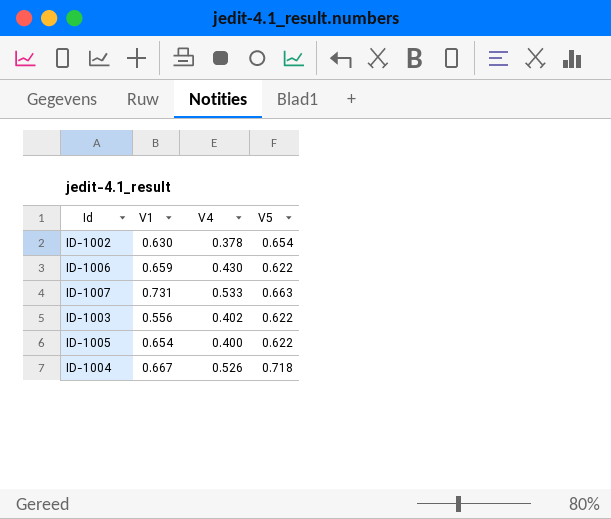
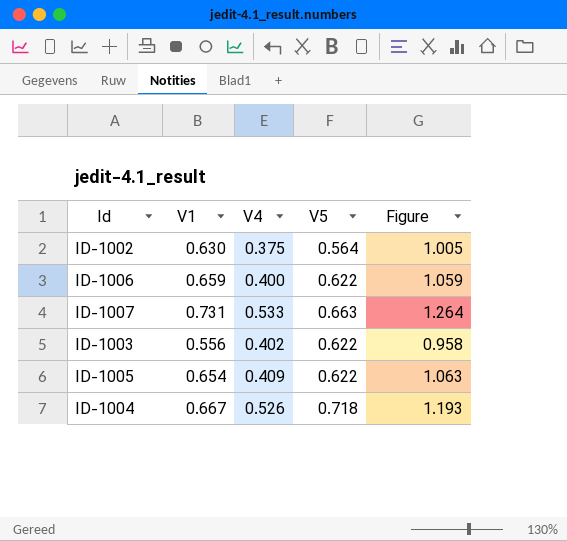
column Figure | formula: none -> [V1] + [V4]
ID-1002 | V4: 0.378 -> 0.375
ID-1002 | V5: 0.654 -> 0.564
ID-1006 | V4: 0.430 -> 0.400
ID-1005 | V4: 0.400 -> 0.409

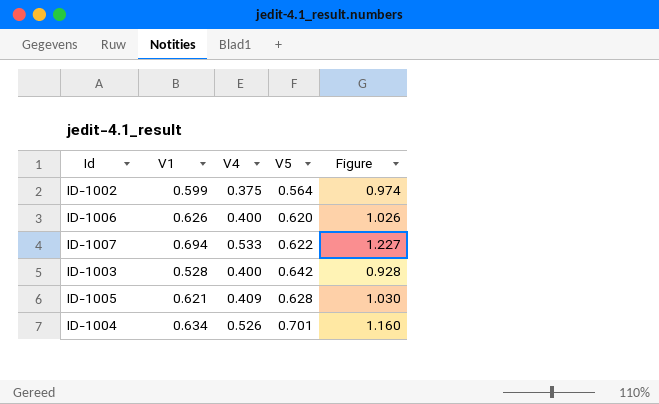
ID-1002 | V1: 0.630 -> 0.599
ID-1002 | Figure: 1.005 -> 0.974
ID-1006 | V1: 0.659 -> 0.626
ID-1006 | V5: 0.622 -> 0.620
ID-1006 | Figure: 1.059 -> 1.026
ID-1007 | V1: 0.731 -> 0.694
ID-1007 | V5: 0.663 -> 0.622
ID-1007 | Figure: 1.264 -> 1.227
ID-1003 | V1: 0.556 -> 0.528
ID-1003 | V4: 0.402 -> 0.400
ID-1003 | V5: 0.622 -> 0.642
ID-1003 | Figure: 0.958 -> 0.928
ID-1005 | V1: 0.654 -> 0.621
ID-1005 | V5: 0.622 -> 0.628
ID-1005 | Figure: 1.063 -> 1.030
ID-1004 | V1: 0.667 -> 0.634
ID-1004 | V5: 0.718 -> 0.701
ID-1004 | Figure: 1.193 -> 1.160

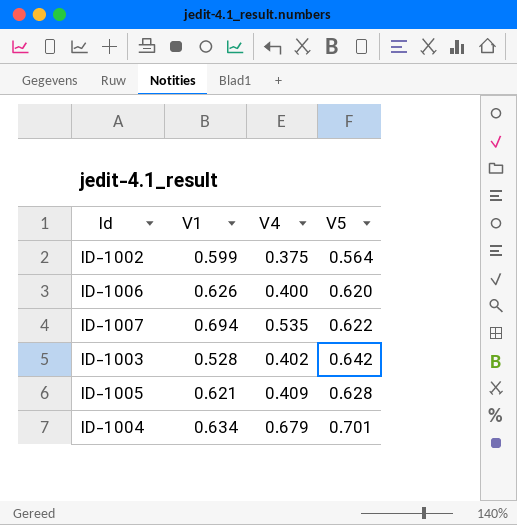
column Figure | formula: [V1] + [V4] -> none
ID-1007 | V4: 0.533 -> 0.535
ID-1003 | V4: 0.400 -> 0.402
ID-1004 | V4: 0.526 -> 0.679

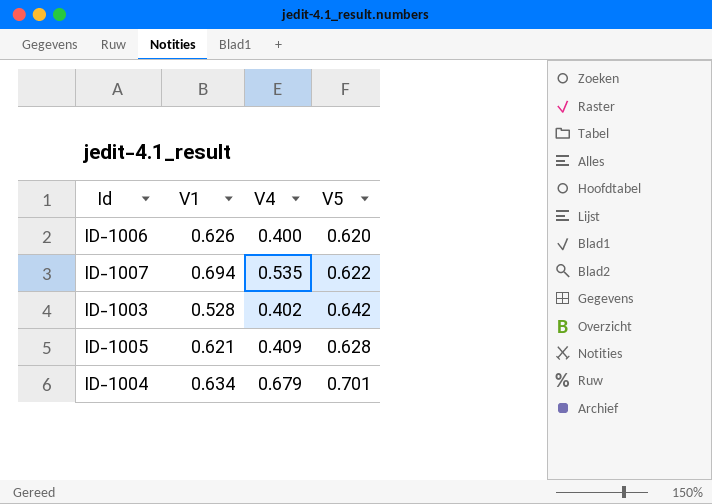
row ID-1002: 0.599 | 0.375 | 0.564 -> none

